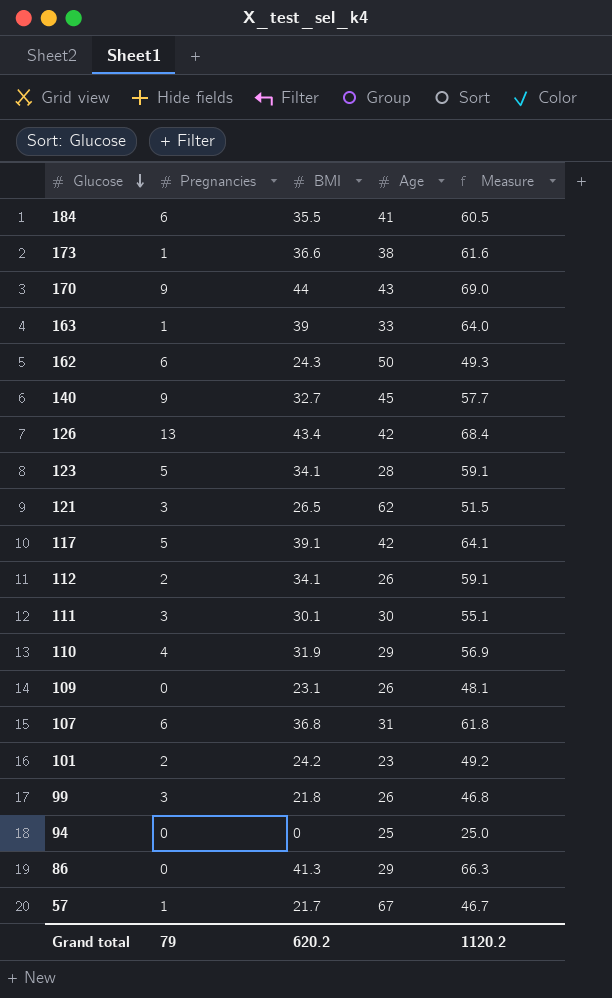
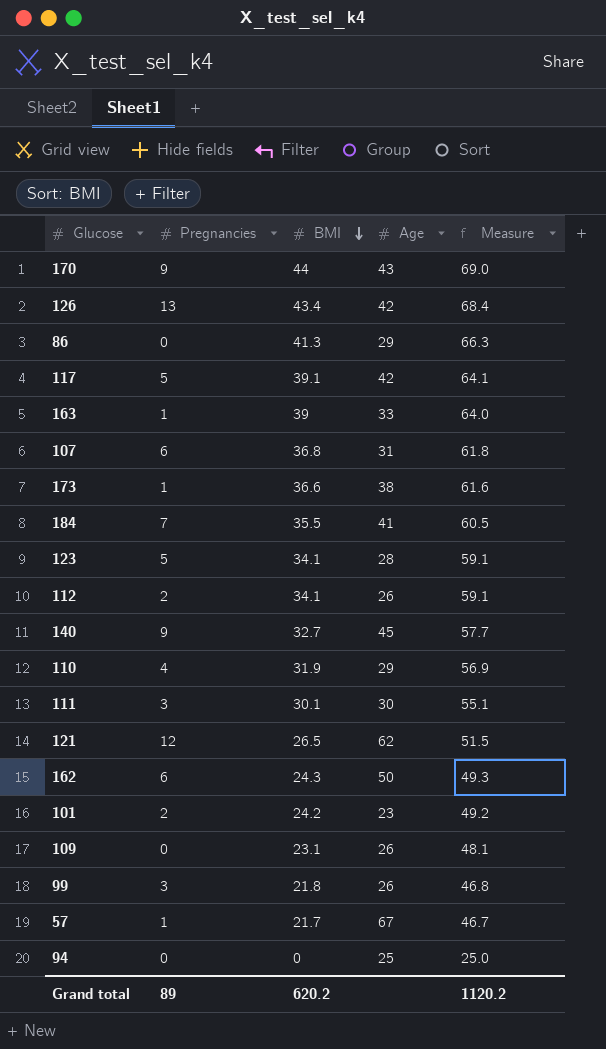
row order: Glucose descending -> BMI descending
184 | Pregnancies: 6 -> 7
121 | Pregnancies: 3 -> 12
Grand total | Pregnancies: 79 -> 89

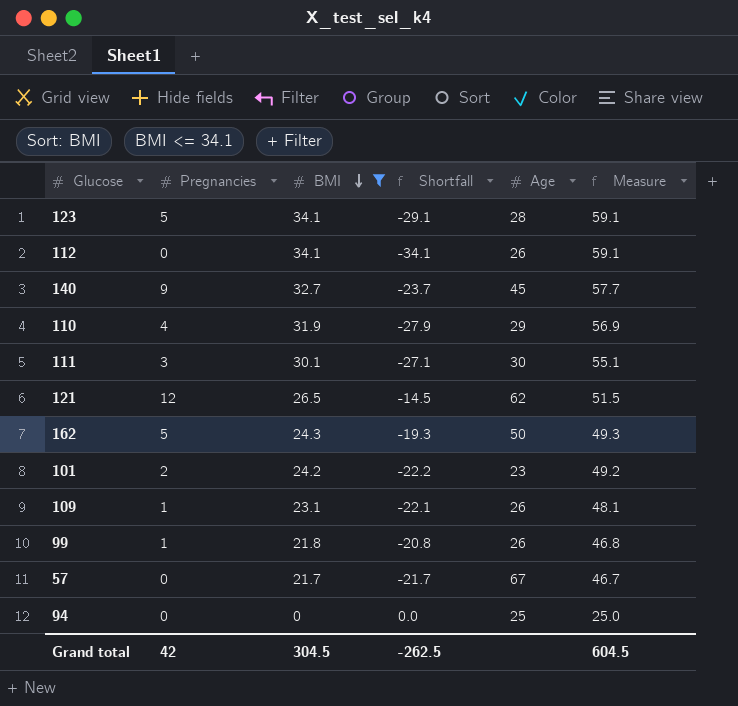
filter: none -> BMI <= 34.1
column Shortfall | formula: none -> [Pregnancies] - [BMI]
112 | Pregnancies: 2 -> 0
162 | Pregnancies: 6 -> 5
109 | Pregnancies: 0 -> 1
99 | Pregnancies: 3 -> 1
57 | Pregnancies: 1 -> 0
Grand total | Pregnancies: 89 -> 42
Grand total | BMI: 620.2 -> 304.5
Grand total | Measure: 1120.2 -> 604.5

